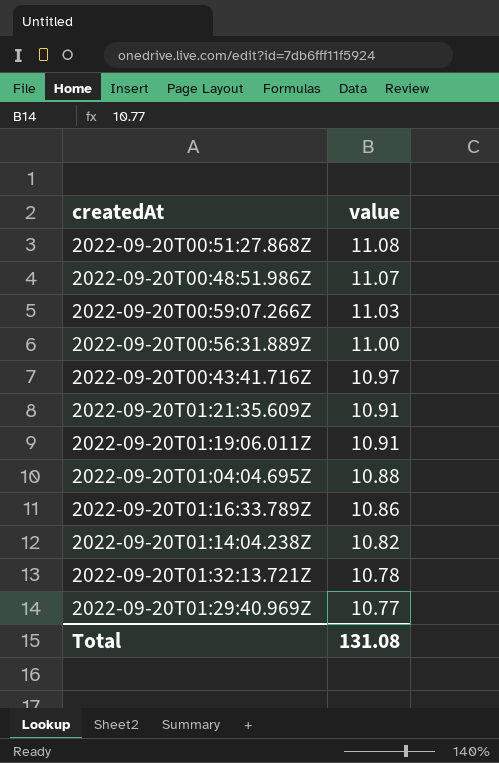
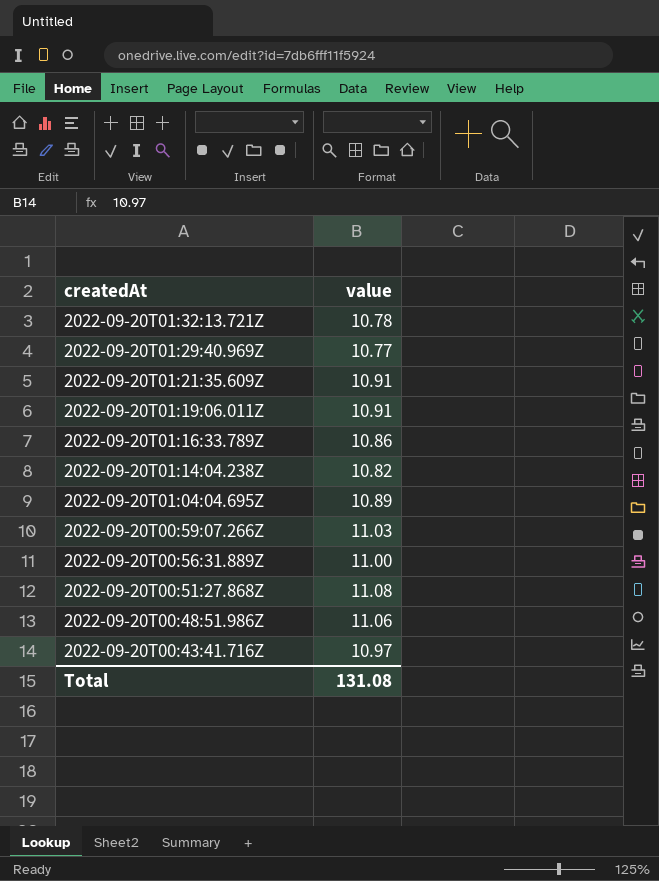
row order: value descending -> createdAt descending
2022-09-20T01:04:04.695Z | value: 10.88 -> 10.89
2022-09-20T00:48:51.986Z | value: 11.07 -> 11.06

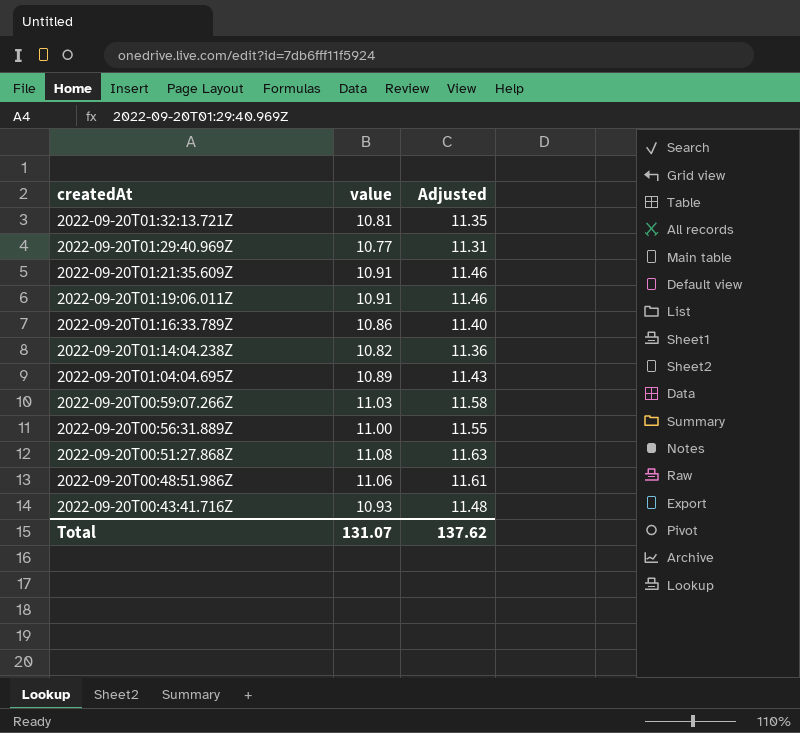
column Adjusted | formula: none -> [value] * 1.05
2022-09-20T01:32:13.721Z | value: 10.78 -> 10.81
2022-09-20T00:43:41.716Z | value: 10.97 -> 10.93
Total | value: 131.08 -> 131.07

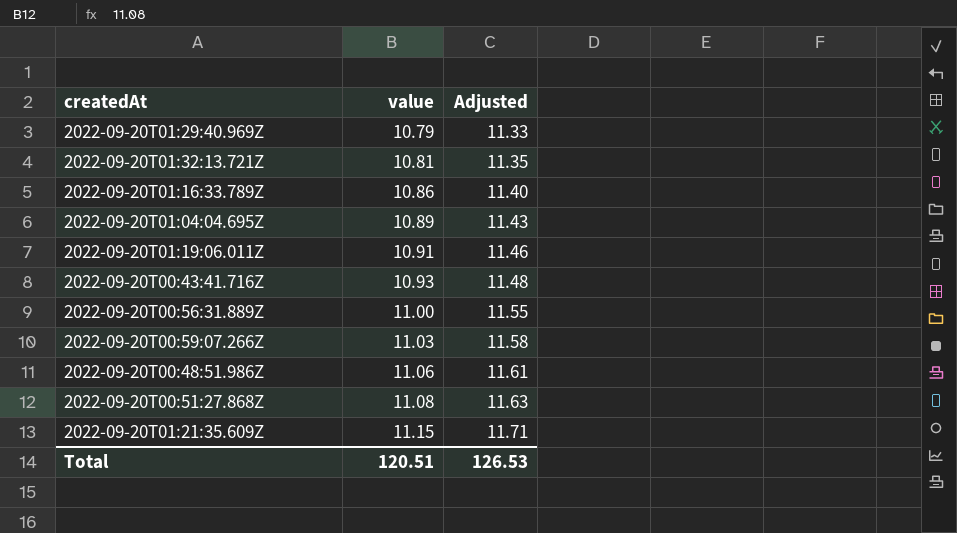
row order: createdAt descending -> value ascending
row 2022-09-20T01:14:04.238Z: 10.82 | 11.36 -> none
2022-09-20T01:29:40.969Z | value: 10.77 -> 10.79
2022-09-20T01:29:40.969Z | Adjusted: 11.31 -> 11.33
2022-09-20T01:21:35.609Z | value: 10.91 -> 11.15
2022-09-20T01:21:35.609Z | Adjusted: 11.46 -> 11.71
Total | value: 131.07 -> 120.51
Total | Adjusted: 137.62 -> 126.53

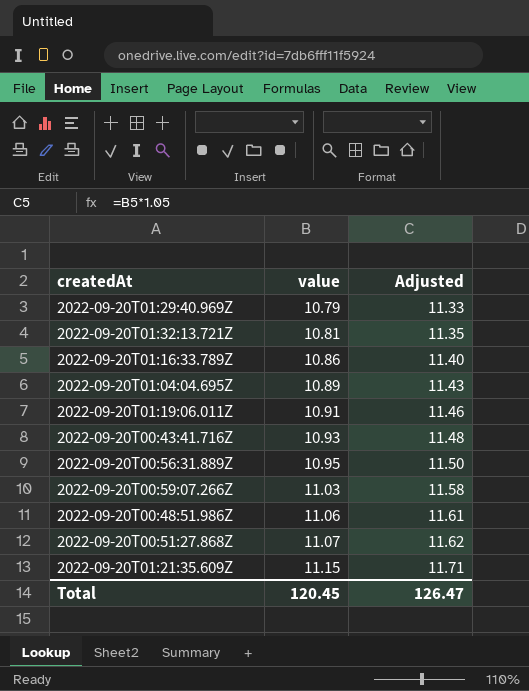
2022-09-20T00:56:31.889Z | value: 11.00 -> 10.95
2022-09-20T00:56:31.889Z | Adjusted: 11.55 -> 11.50
2022-09-20T00:51:27.868Z | value: 11.08 -> 11.07
2022-09-20T00:51:27.868Z | Adjusted: 11.63 -> 11.62
Total | value: 120.51 -> 120.45
Total | Adjusted: 126.53 -> 126.47

